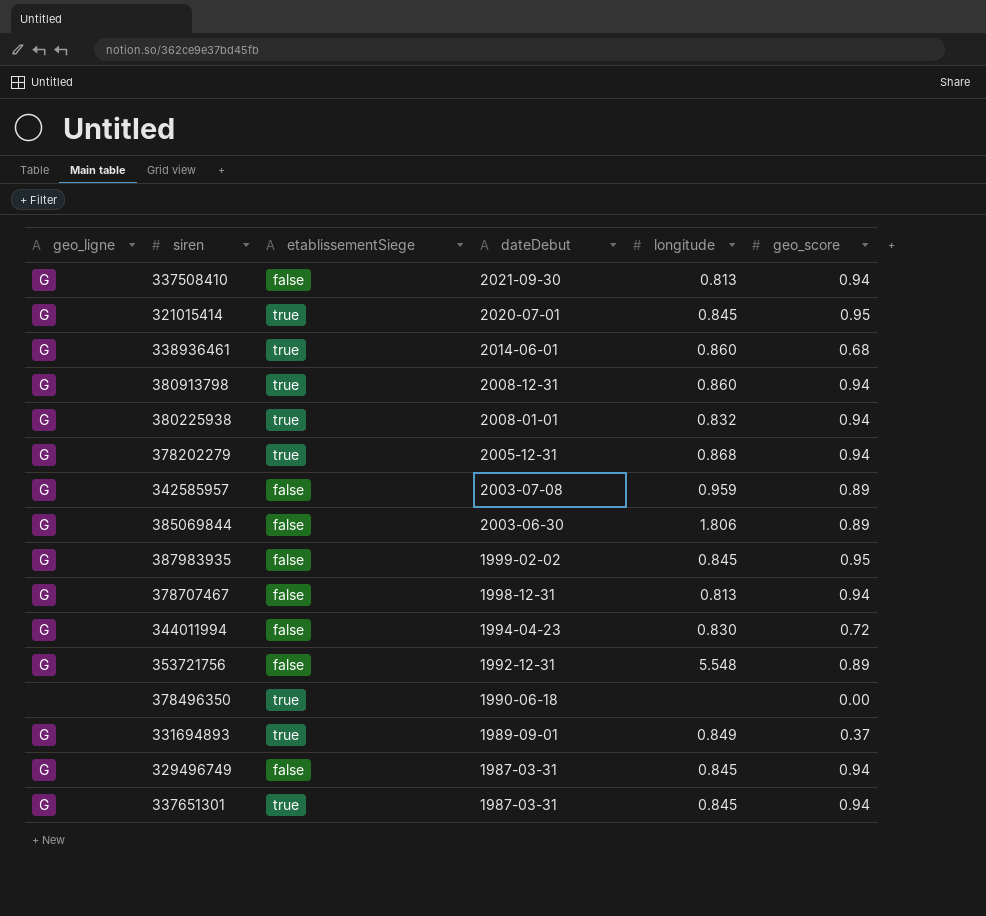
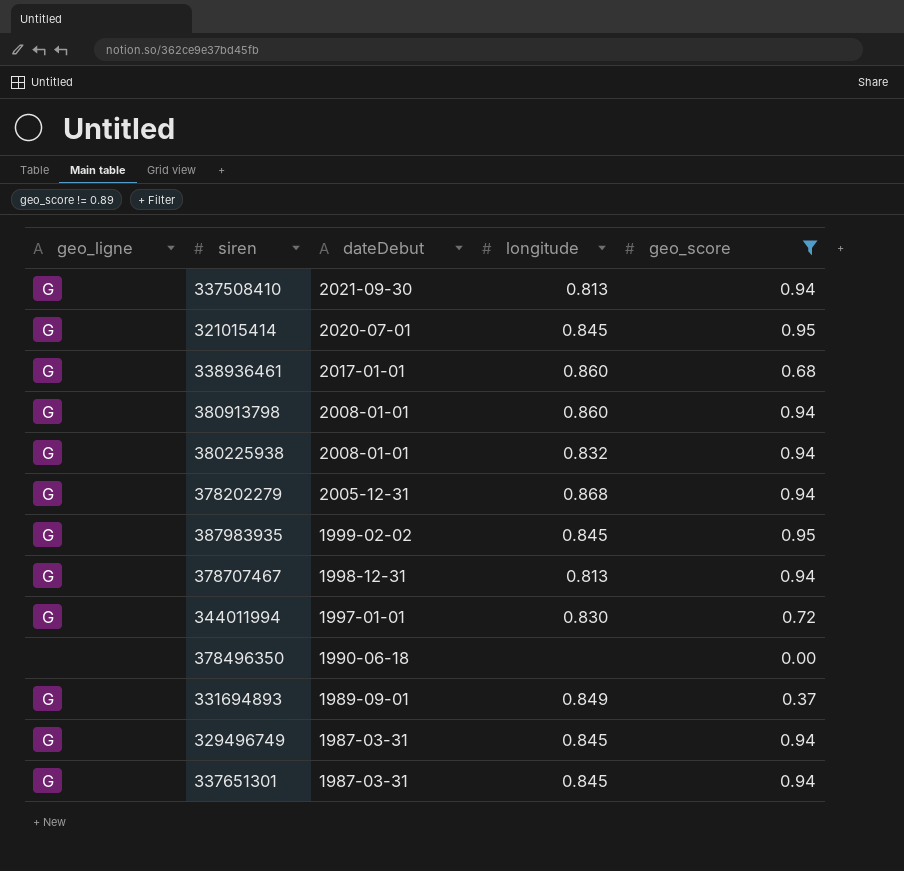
filter: none -> geo_score != 0.89
column etablissementSiege | position: 3 -> none
338936461 | dateDebut: 2014-06-01 -> 2017-01-01
380913798 | dateDebut: 2008-12-31 -> 2008-01-01
344011994 | dateDebut: 1994-04-23 -> 1997-01-01

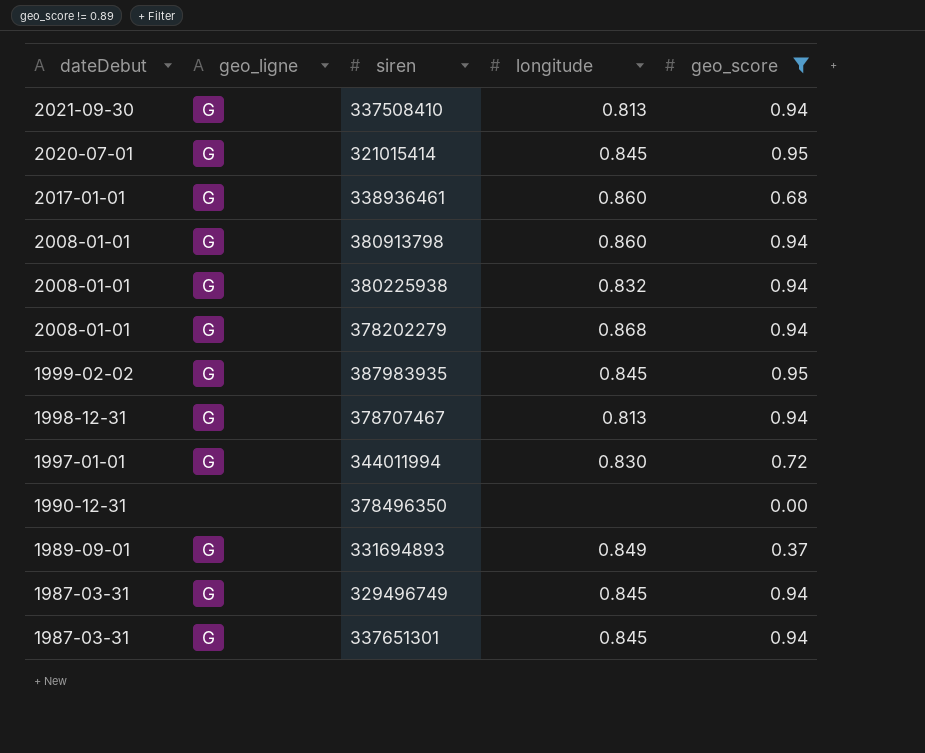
column dateDebut | position: 3 -> 1
378202279 | dateDebut: 2005-12-31 -> 2008-01-01
378496350 | dateDebut: 1990-06-18 -> 1990-12-31

